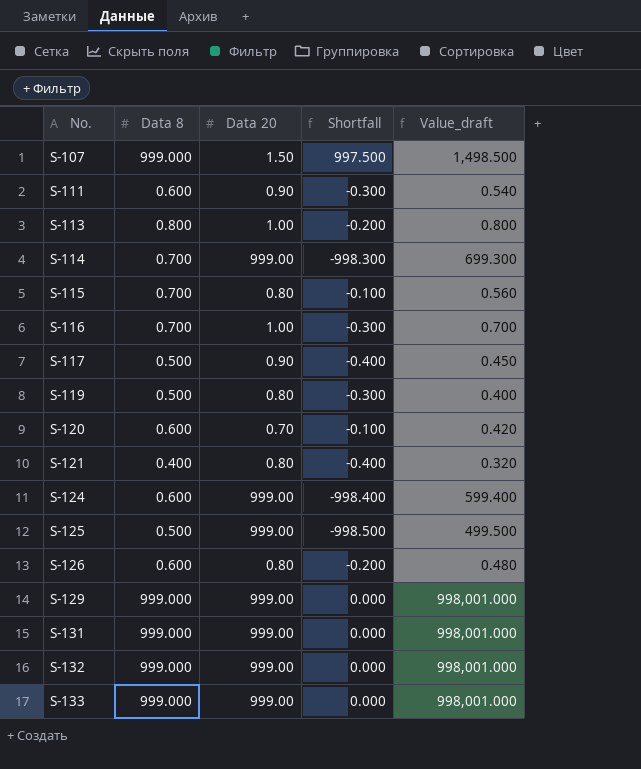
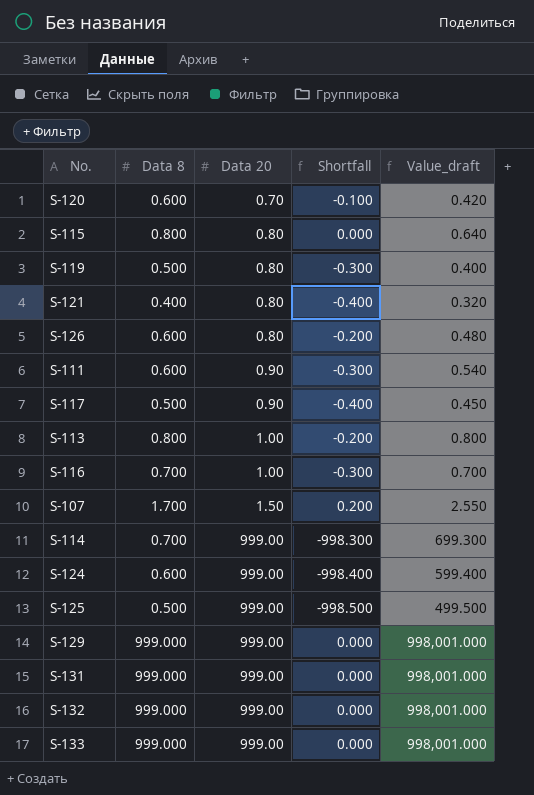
row order: No. ascending -> Data 20 ascending
S-115 | Data 8: 0.700 -> 0.800
S-115 | Shortfall: -0.100 -> 0.000
S-115 | Value_draft: 0.560 -> 0.640
S-107 | Data 8: 999.000 -> 1.700
S-107 | Shortfall: 997.500 -> 0.200
S-107 | Value_draft: 1,498.500 -> 2.550

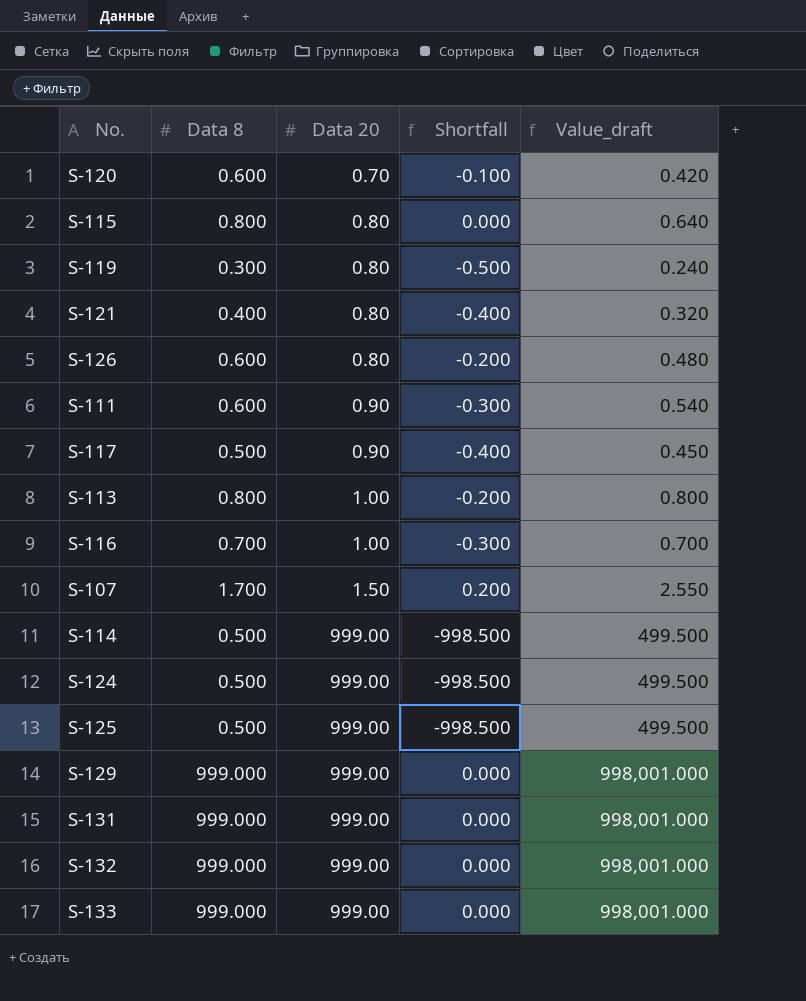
S-119 | Data 8: 0.500 -> 0.300
S-119 | Shortfall: -0.300 -> -0.500
S-119 | Value_draft: 0.400 -> 0.240
S-114 | Data 8: 0.700 -> 0.500
S-114 | Shortfall: -998.300 -> -998.500
S-114 | Value_draft: 699.300 -> 499.500
S-124 | Data 8: 0.600 -> 0.500
S-124 | Shortfall: -998.400 -> -998.500
S-124 | Value_draft: 599.400 -> 499.500

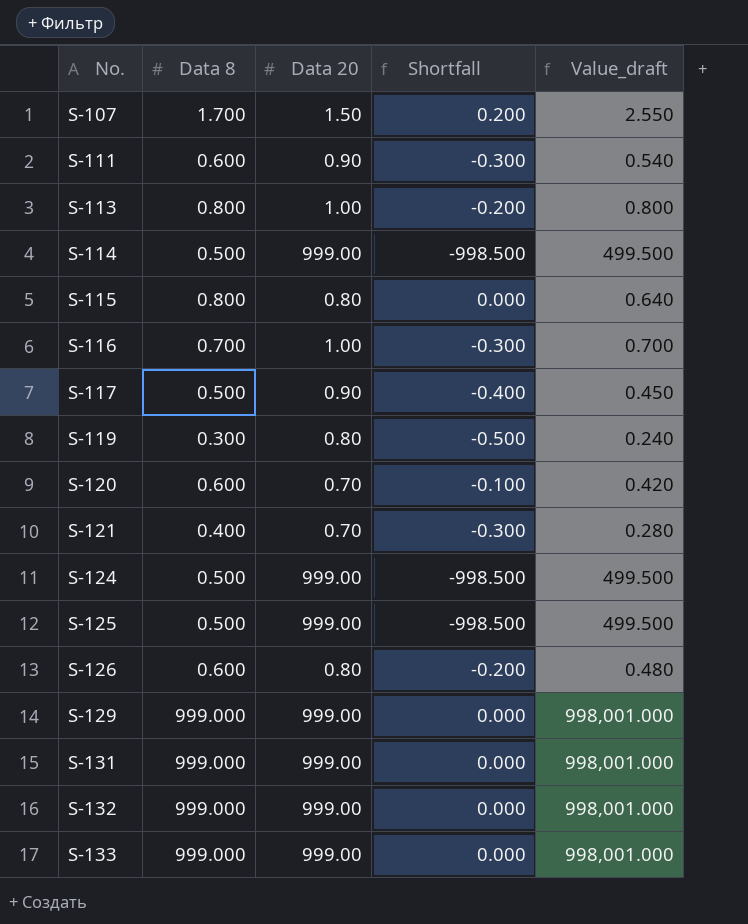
row order: Data 20 ascending -> No. ascending
S-121 | Data 20: 0.80 -> 0.70
S-121 | Shortfall: -0.400 -> -0.300
S-121 | Value_draft: 0.320 -> 0.280

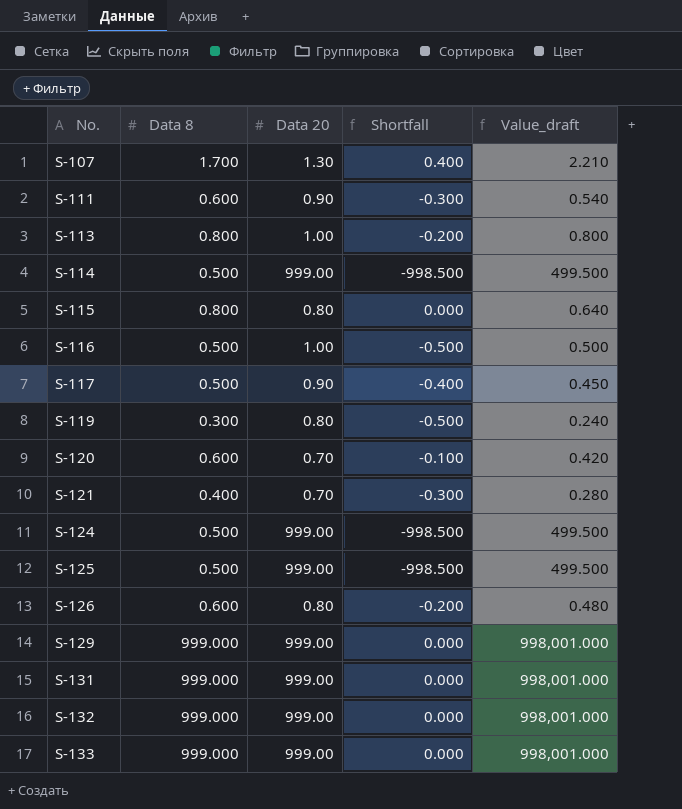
S-107 | Data 20: 1.50 -> 1.30
S-107 | Shortfall: 0.200 -> 0.400
S-107 | Value_draft: 2.550 -> 2.210
S-116 | Data 8: 0.700 -> 0.500
S-116 | Shortfall: -0.300 -> -0.500
S-116 | Value_draft: 0.700 -> 0.500

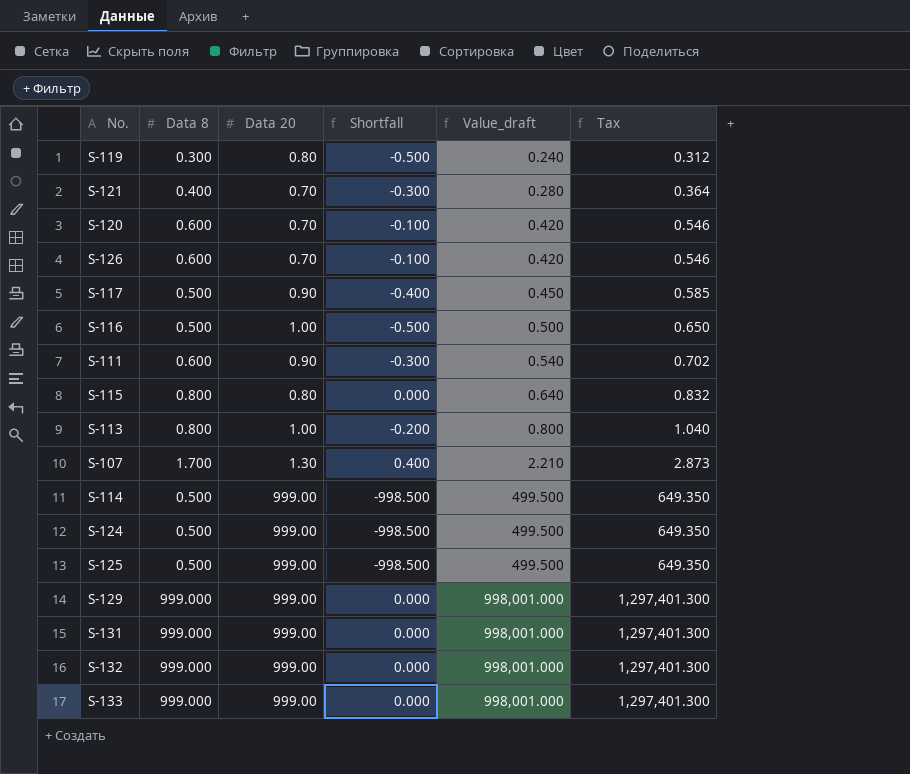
row order: No. ascending -> Value_draft ascending
column Tax | formula: none -> [Value_draft] * 1.3
S-126 | Data 20: 0.80 -> 0.70
S-126 | Shortfall: -0.200 -> -0.100
S-126 | Value_draft: 0.480 -> 0.420

